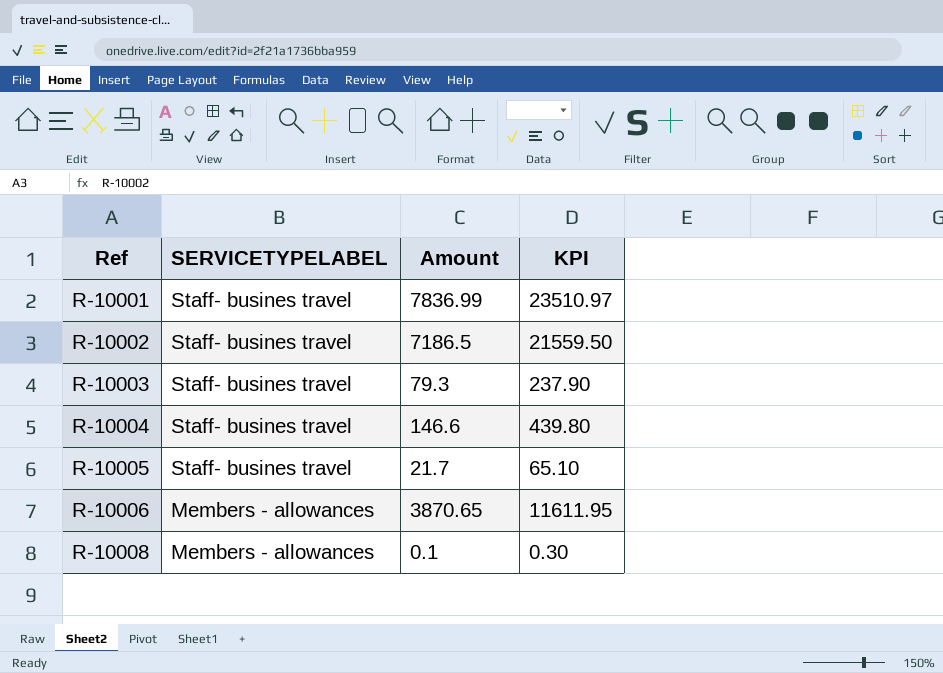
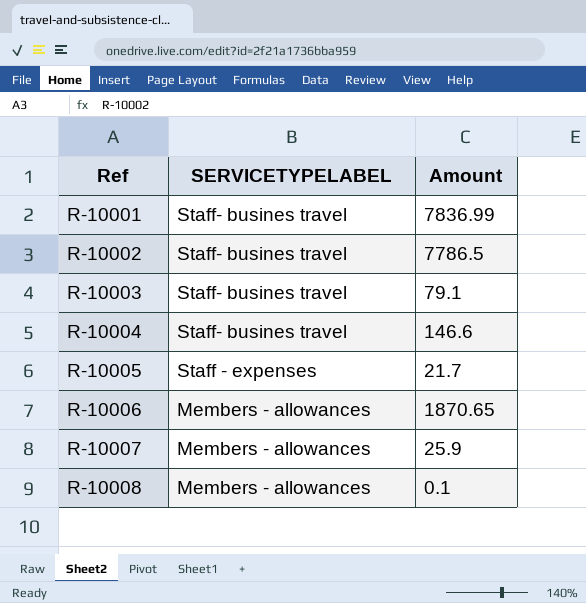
column KPI | formula: [Amount] * 3 -> none
R-10002 | Amount: 7186.5 -> 7786.5
R-10003 | Amount: 79.3 -> 79.1
R-10005 | SERVICETYPELABEL: Staff- busines travel -> Staff - expenses
R-10006 | Amount: 3870.65 -> 1870.65
row R-10007: none -> Members - allowances | 25.9

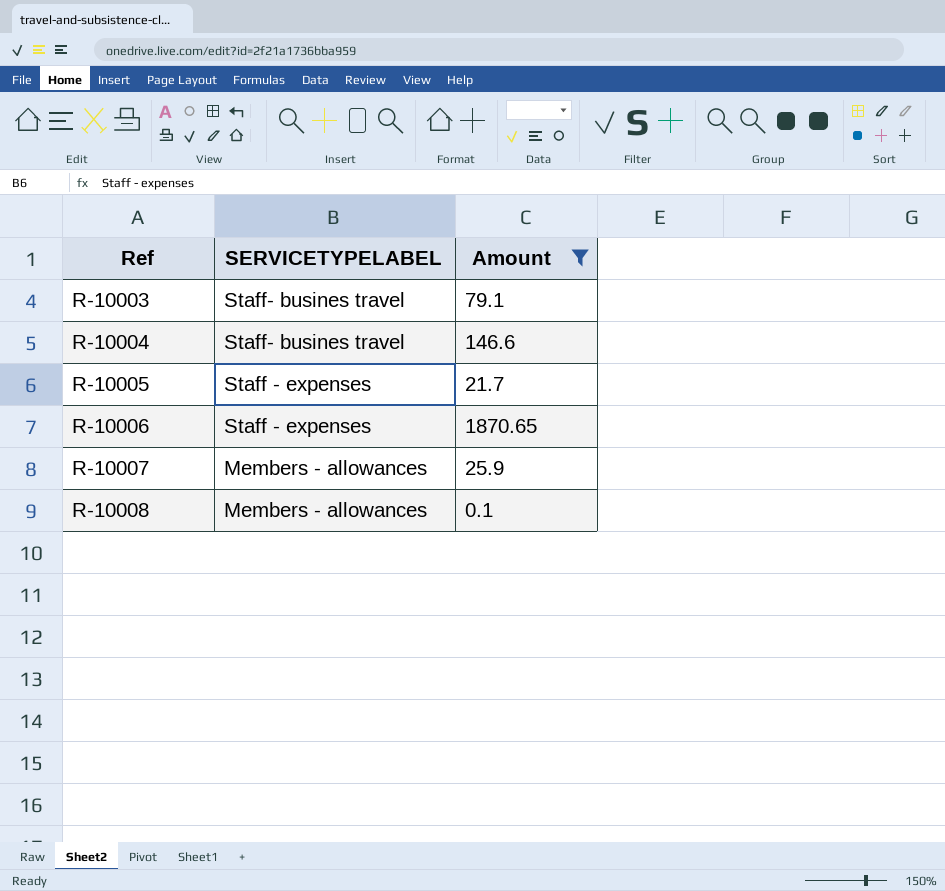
filter: none -> Amount <= 1870.65
R-10006 | SERVICETYPELABEL: Members - allowances -> Staff - expenses

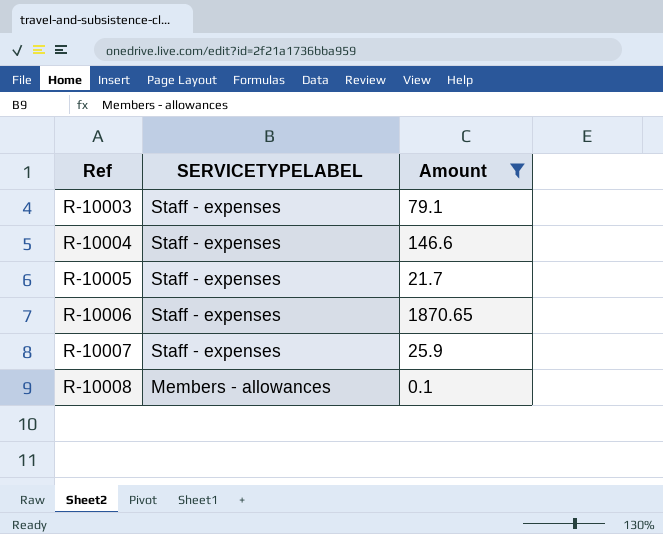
R-10003 | SERVICETYPELABEL: Staff- busines travel -> Staff - expenses
R-10004 | SERVICETYPELABEL: Staff- busines travel -> Staff - expenses
R-10007 | SERVICETYPELABEL: Members - allowances -> Staff - expenses

